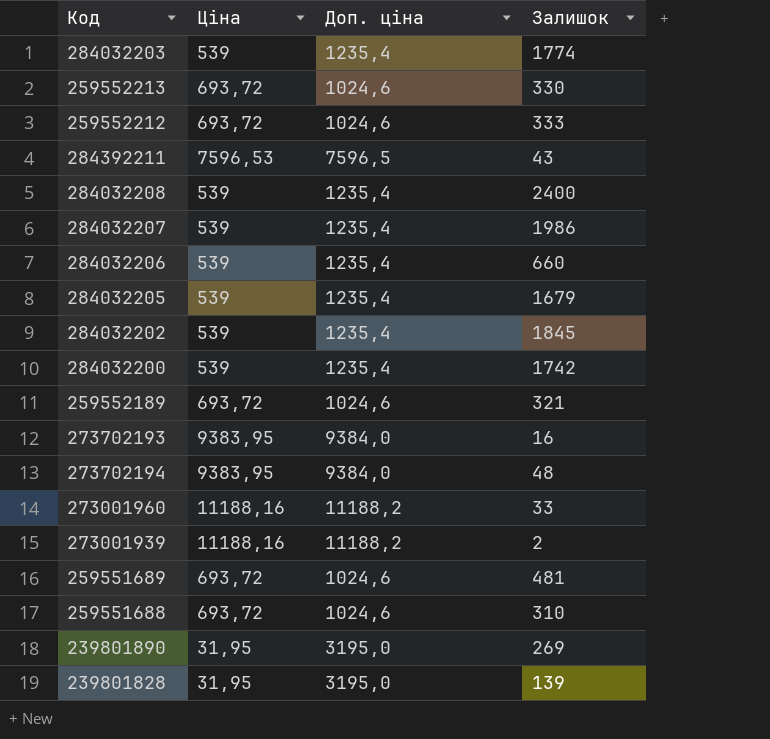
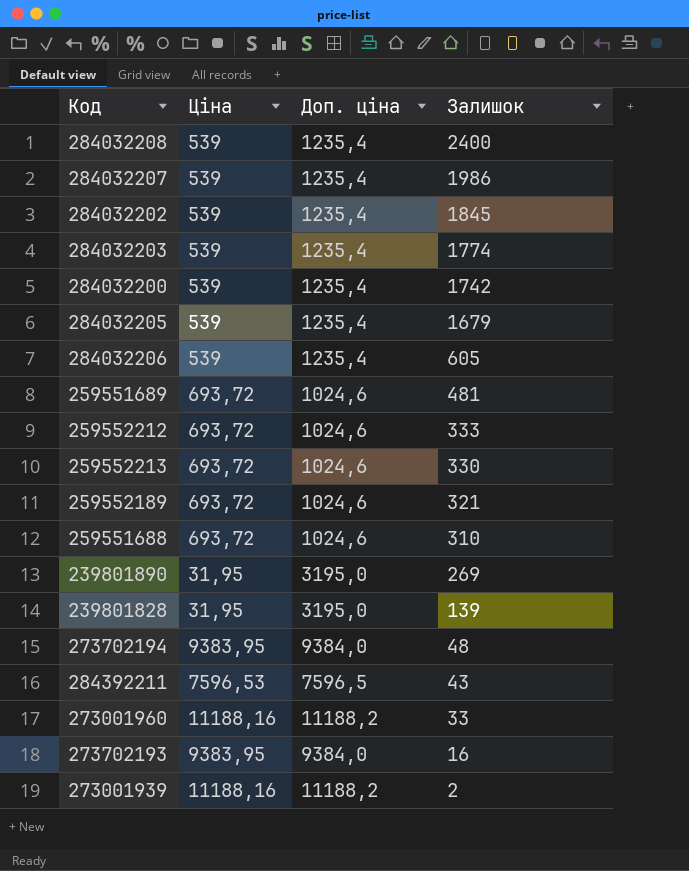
row order: none -> Залишок descending
284032206 | Залишок: 660 -> 605

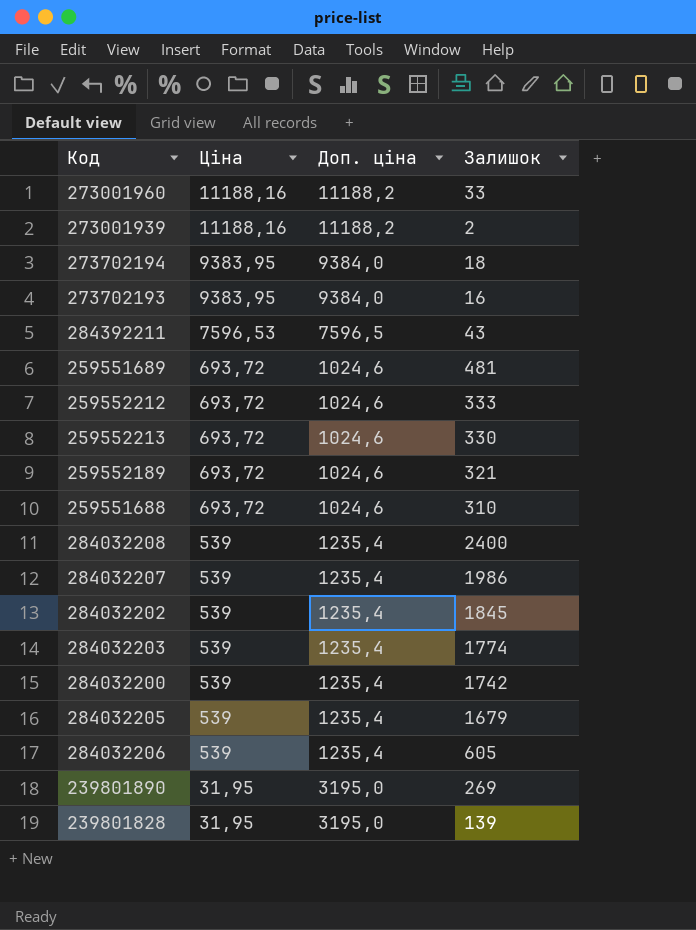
row order: Залишок descending -> Ціна descending
273702194 | Залишок: 48 -> 18

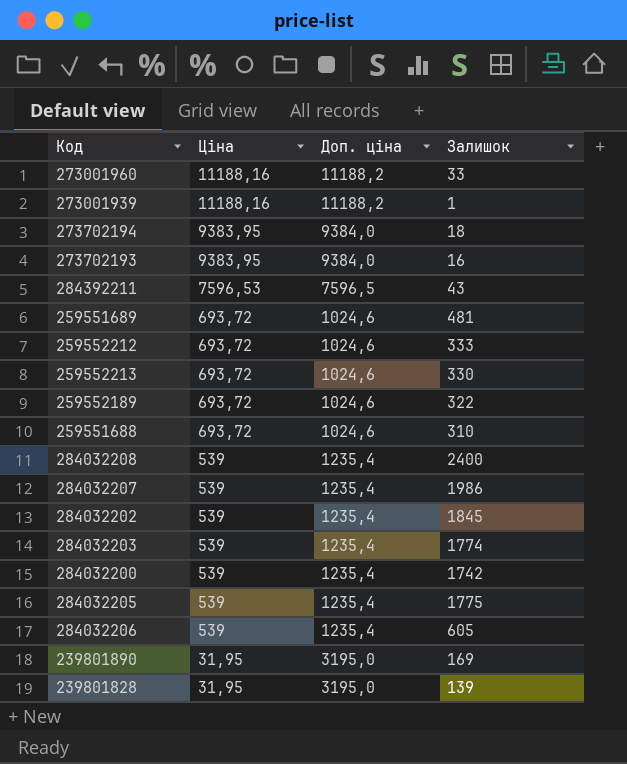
273001939 | Залишок: 2 -> 1
259552189 | Залишок: 321 -> 322
284032205 | Залишок: 1679 -> 1775
239801890 | Залишок: 269 -> 169

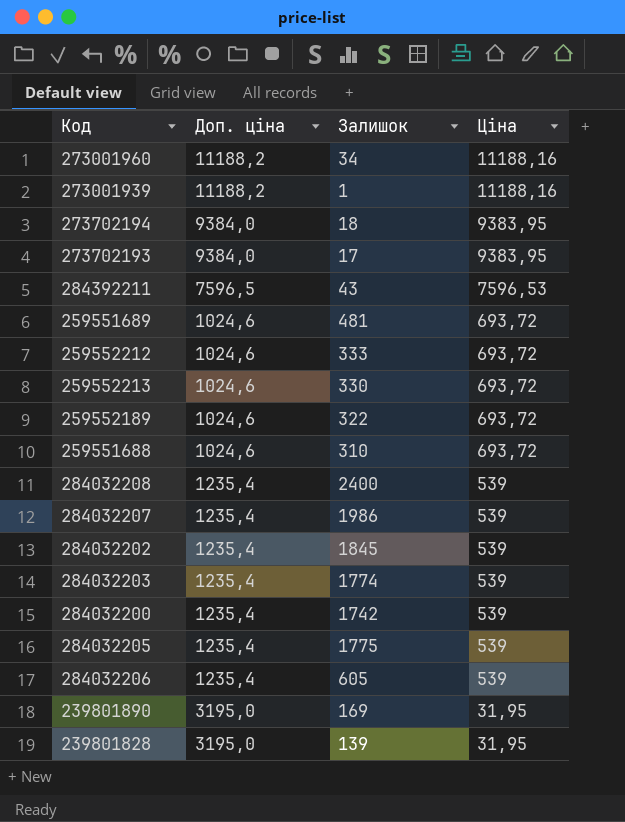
column Ціна | position: 2 -> 4
273001960 | Залишок: 33 -> 34
273702193 | Залишок: 16 -> 17

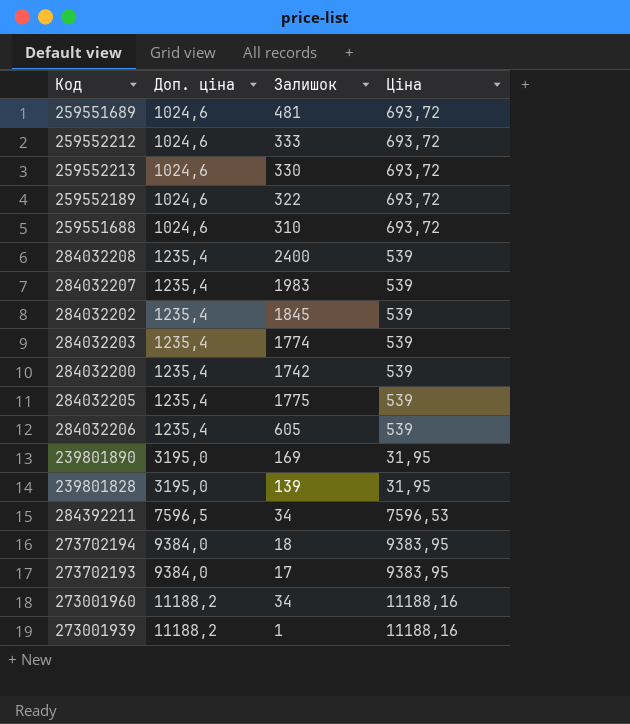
row order: Ціна descending -> Доп. ціна ascending
284032207 | Залишок: 1986 -> 1983
284392211 | Залишок: 43 -> 34

